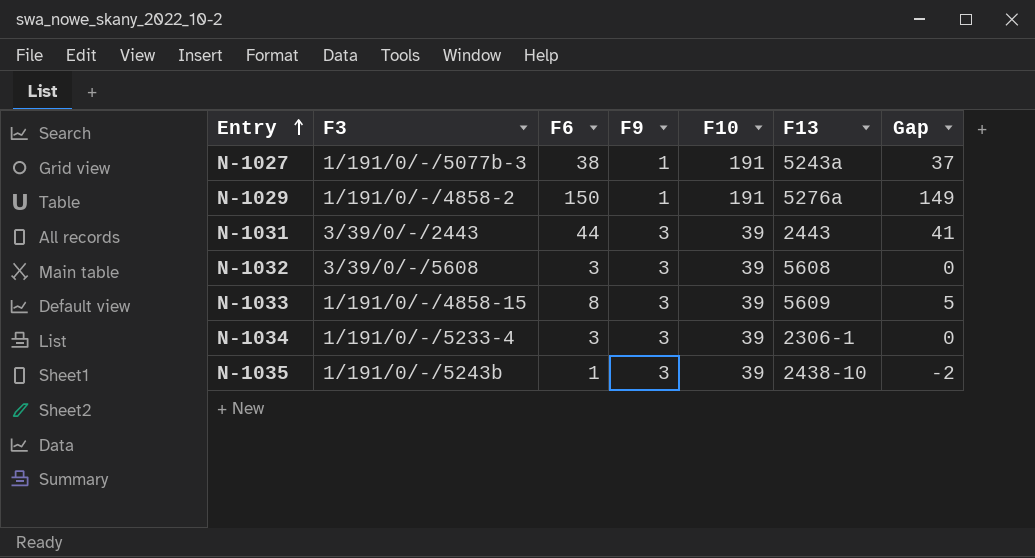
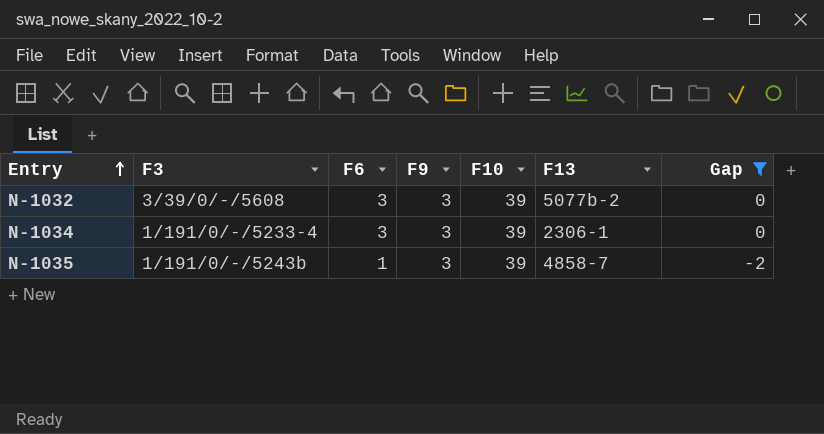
filter: none -> Gap <= 0
N-1032 | F13: 5608 -> 5077b-2
N-1035 | F13: 2438-10 -> 4858-7

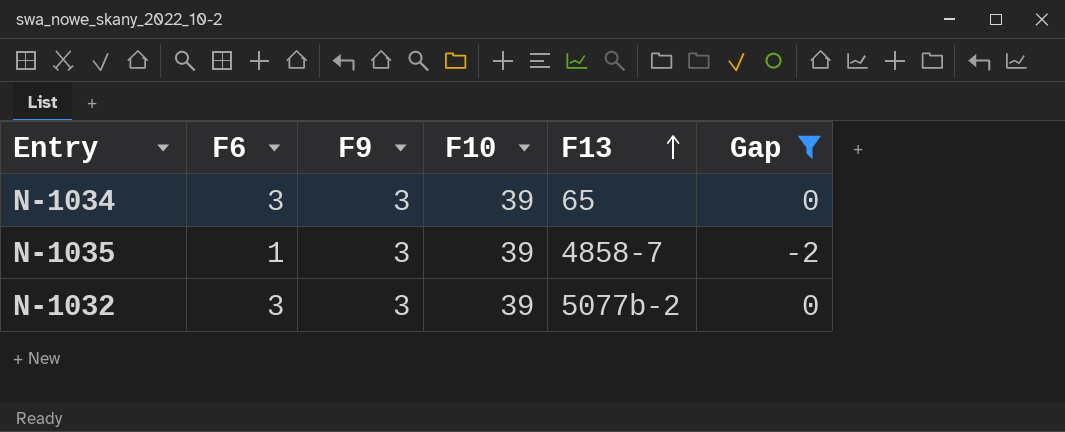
row order: Entry ascending -> F13 ascending
column F3 | position: 2 -> none
N-1034 | F13: 2306-1 -> 65

